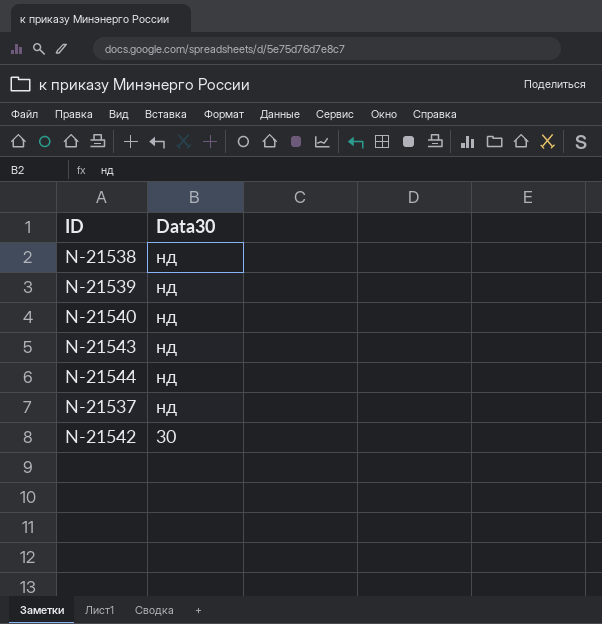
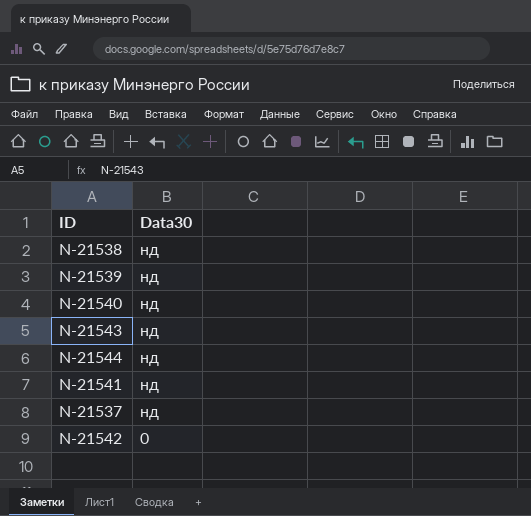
row N-21541: none -> нд
N-21542 | Data30: 30 -> 0

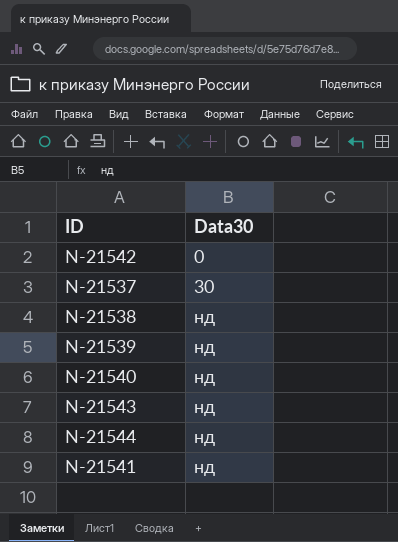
row order: Data30 descending -> Data30 ascending
N-21537 | Data30: нд -> 30

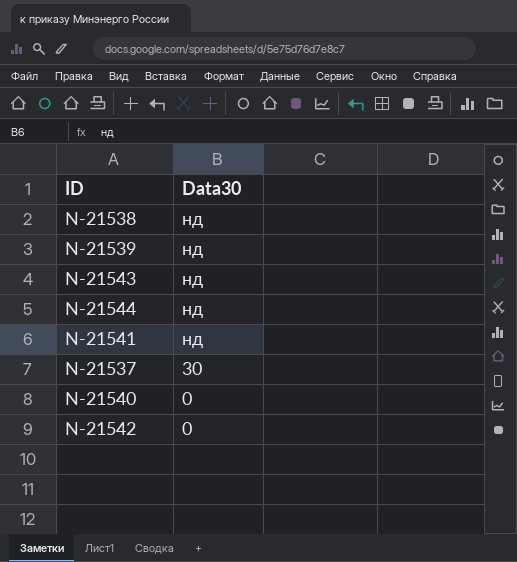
row order: Data30 ascending -> Data30 descending
N-21540 | Data30: нд -> 0

